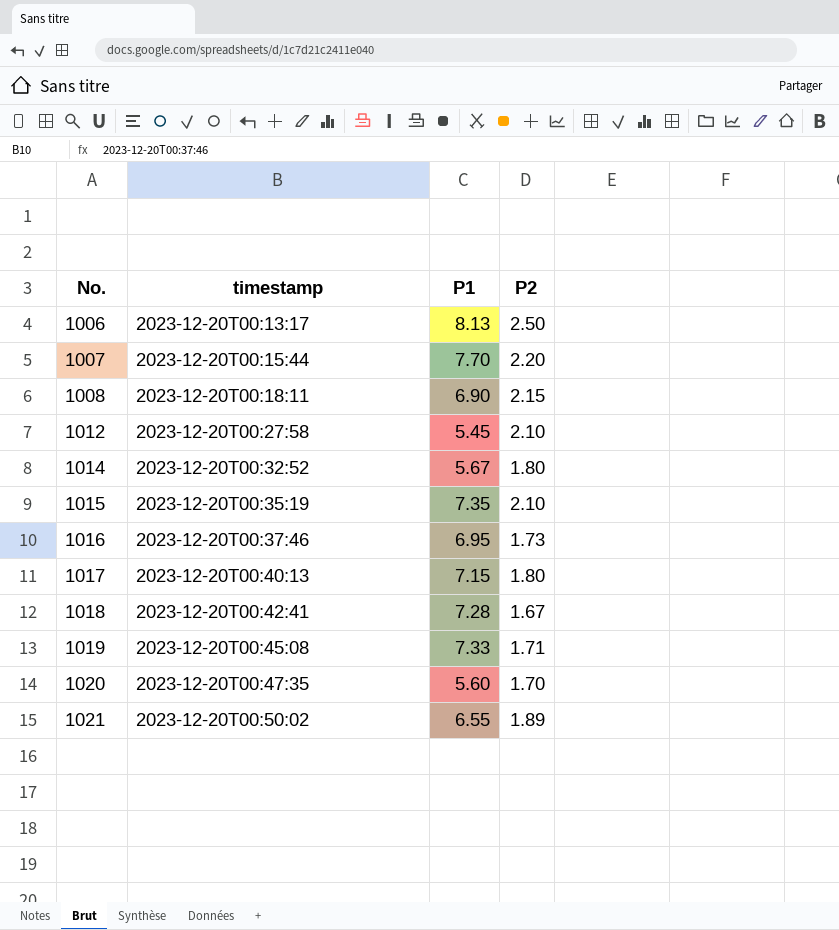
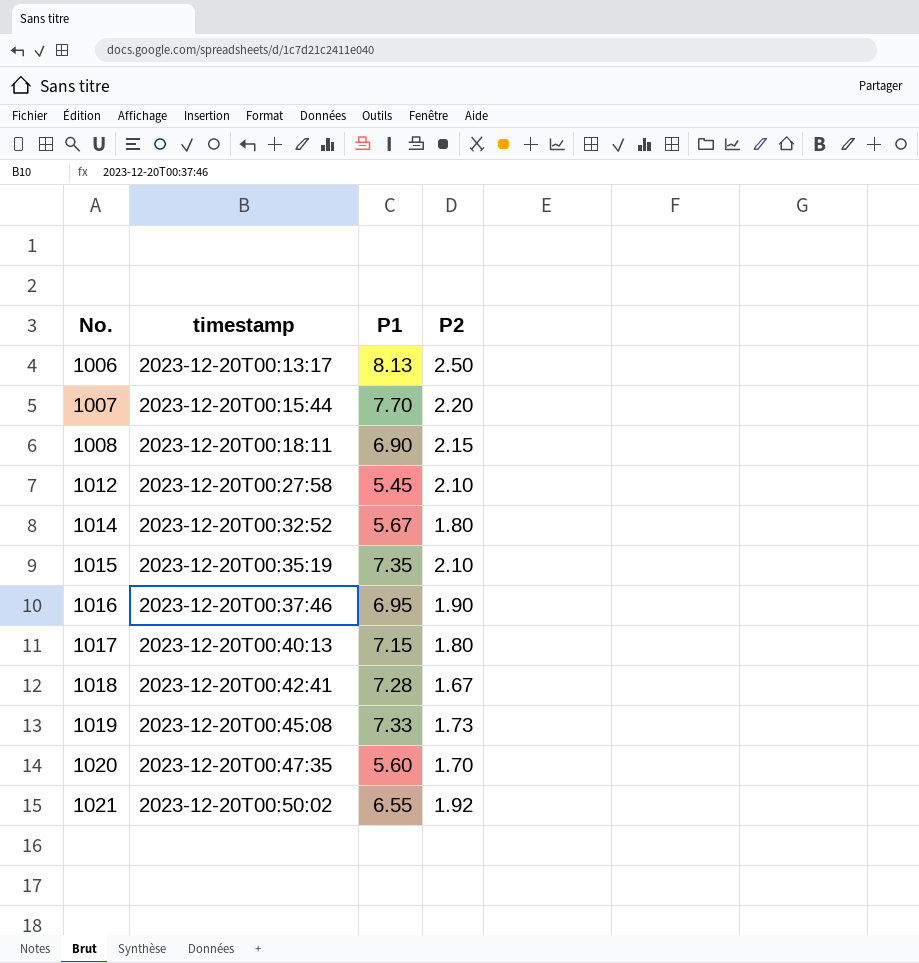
1016 | P2: 1.73 -> 1.90
1019 | P2: 1.71 -> 1.73
1021 | P2: 1.89 -> 1.92

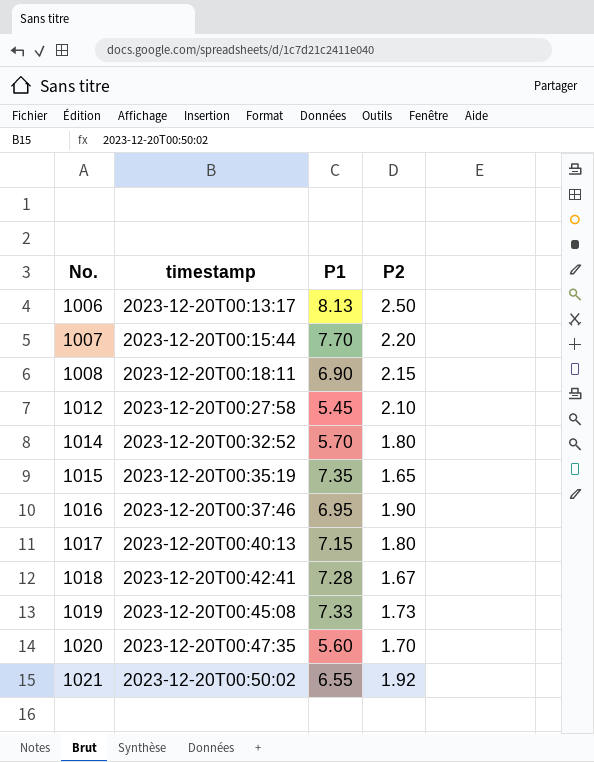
1014 | P1: 5.67 -> 5.70
1015 | P2: 2.10 -> 1.65

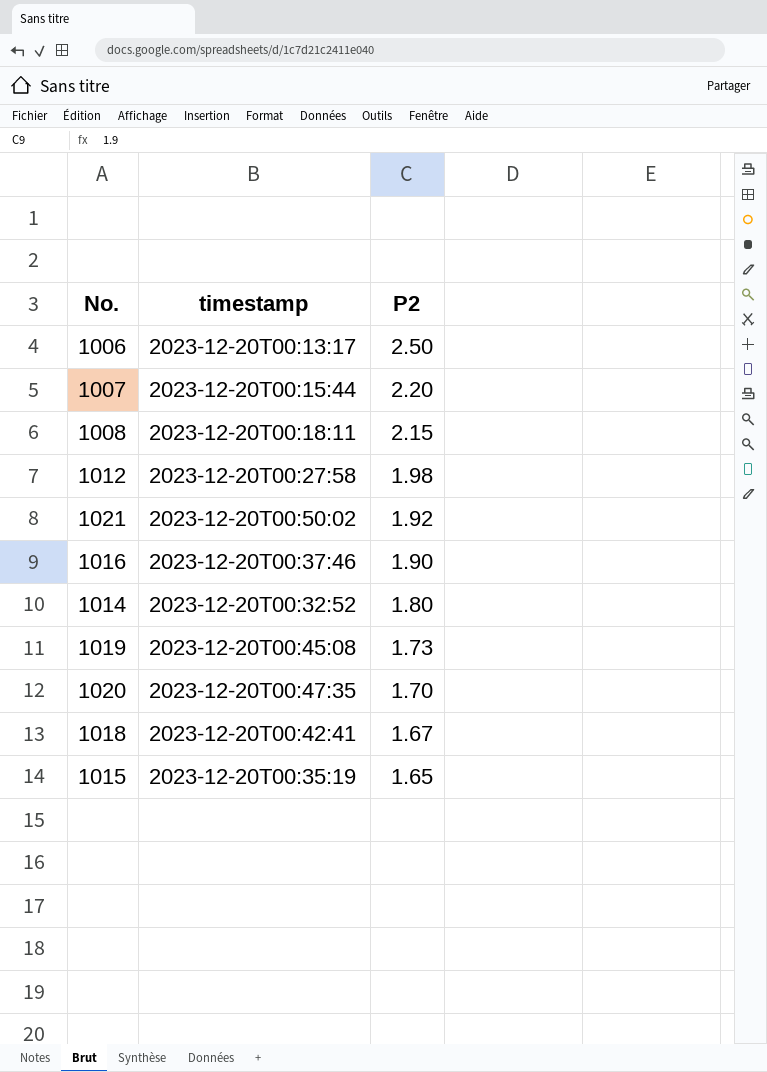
row order: No. ascending -> P2 descending
column P1 | position: 3 -> none
row 1017: 2023-12-20T00:40:13 | 7.15 | 1.80 -> none
1012 | P2: 2.10 -> 1.98

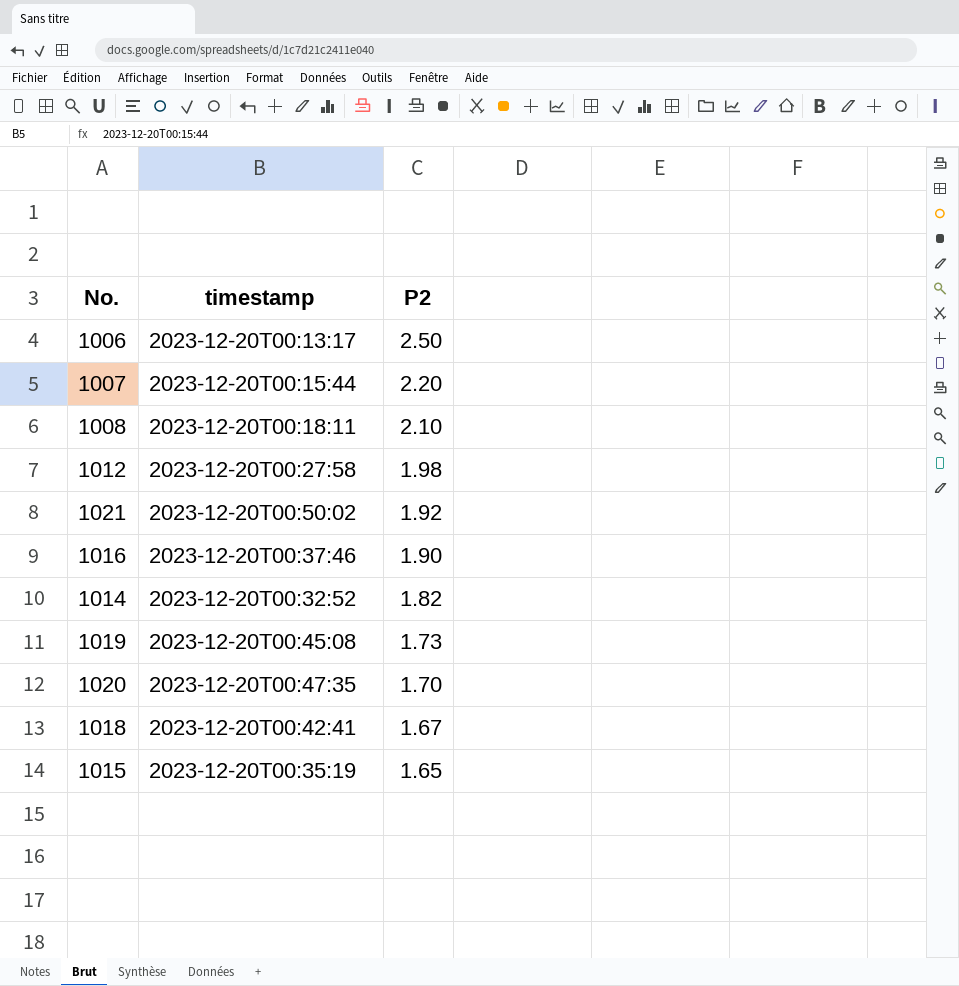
1008 | P2: 2.15 -> 2.10
1014 | P2: 1.80 -> 1.82

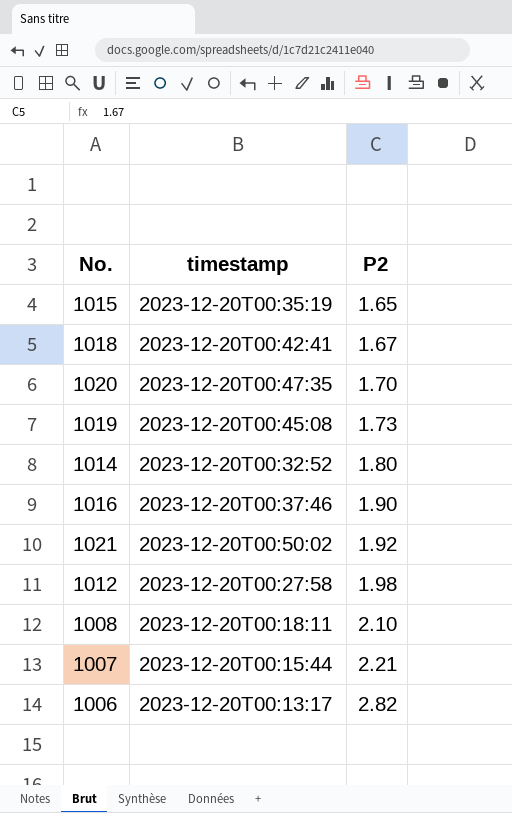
row order: P2 descending -> P2 ascending
1014 | P2: 1.82 -> 1.80
1007 | P2: 2.20 -> 2.21
1006 | P2: 2.50 -> 2.82

